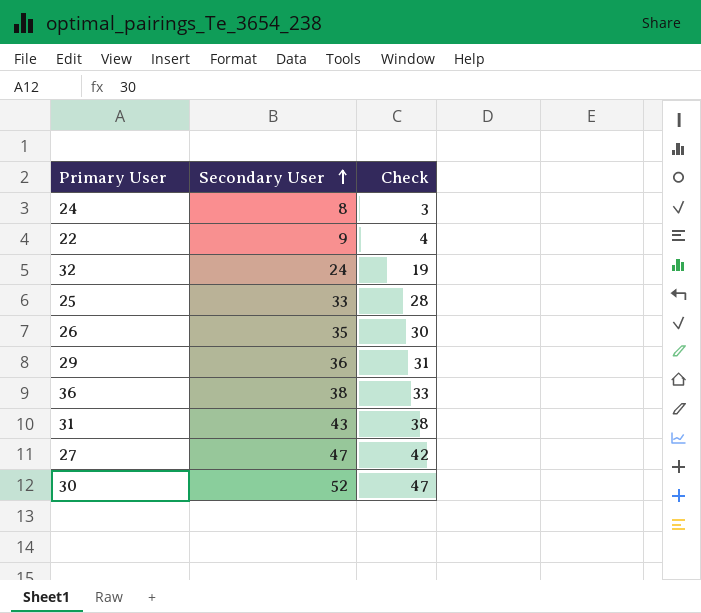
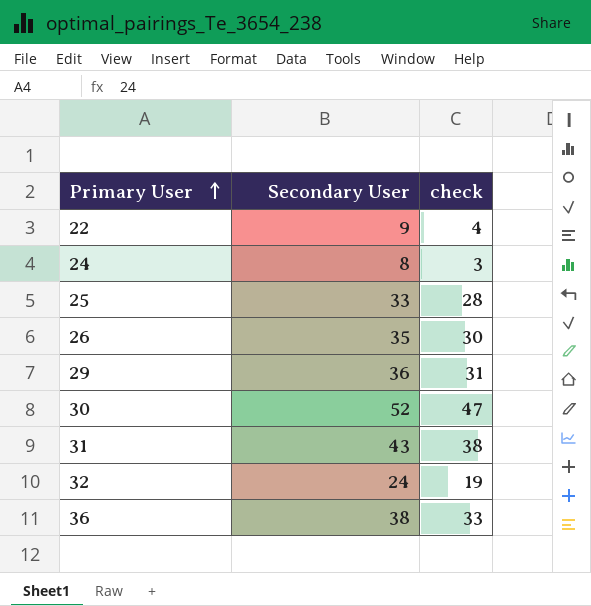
row order: Secondary User ascending -> Primary User ascending
column name: Check -> check
row 27: 47 | 42 -> none

